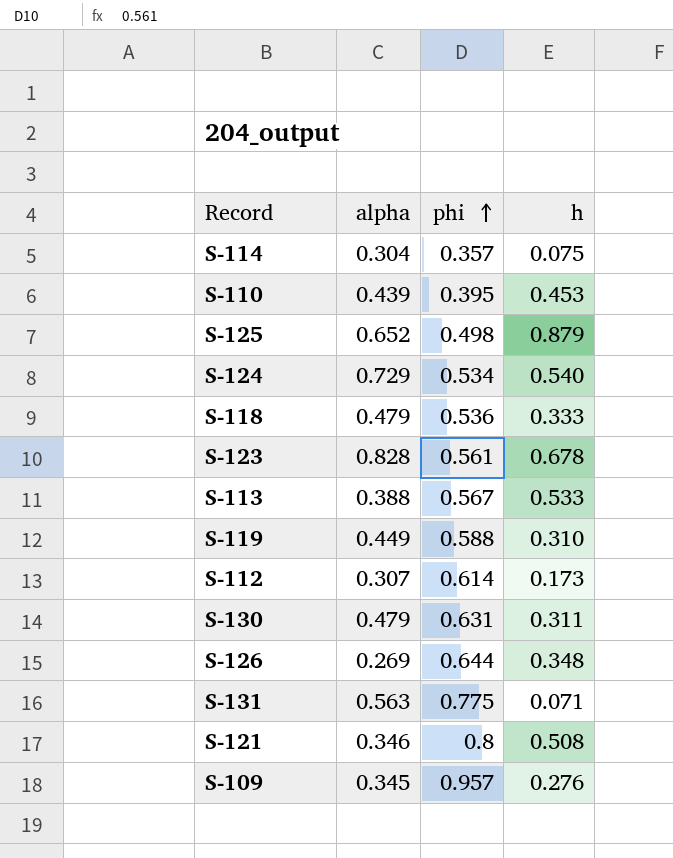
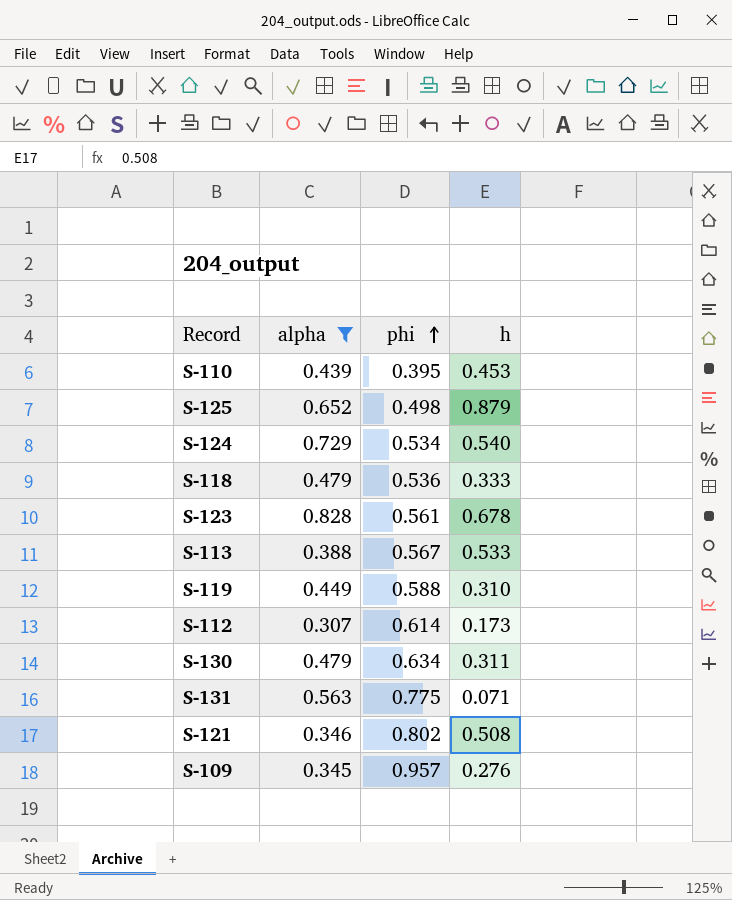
filter: none -> alpha >= 0.307
S-130 | phi: 0.631 -> 0.634
S-121 | phi: 0.8 -> 0.802

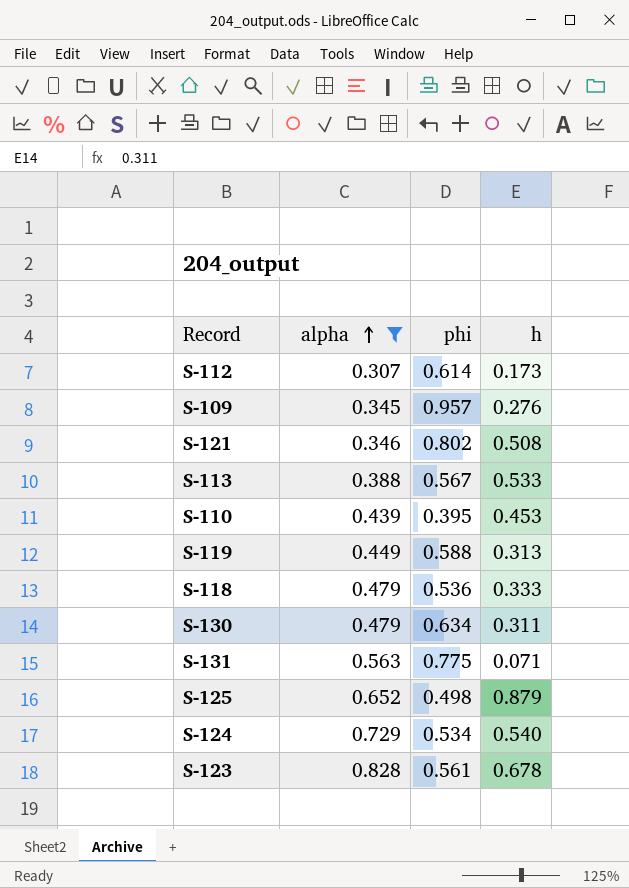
row order: phi ascending -> alpha ascending
S-119 | h: 0.310 -> 0.313

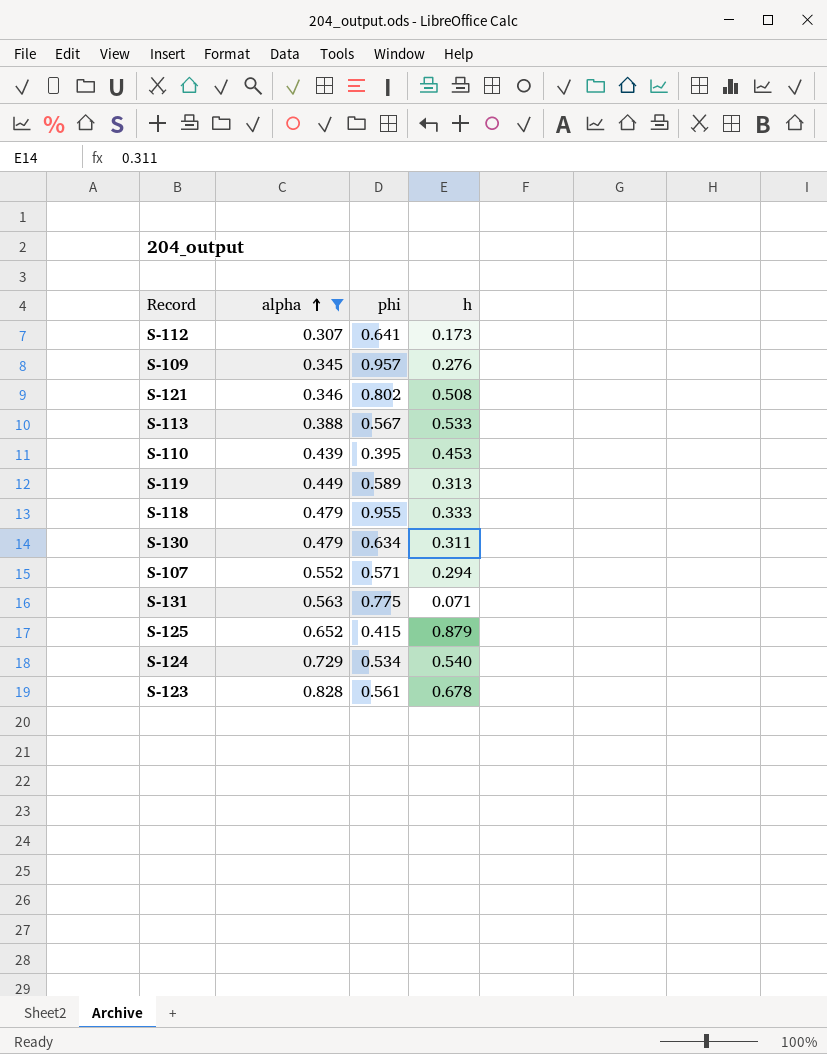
S-112 | phi: 0.614 -> 0.641
S-119 | phi: 0.588 -> 0.589
S-118 | phi: 0.536 -> 0.955
row S-107: none -> 0.552 | 0.571 | 0.294
S-125 | phi: 0.498 -> 0.415

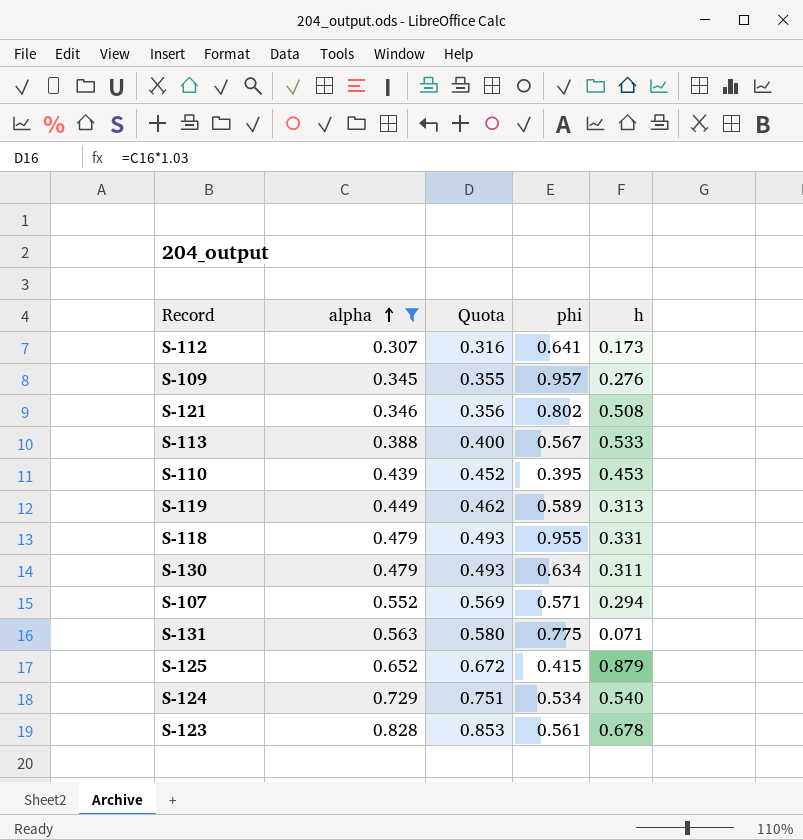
column Quota | formula: none -> [alpha] * 1.03
S-118 | h: 0.333 -> 0.331

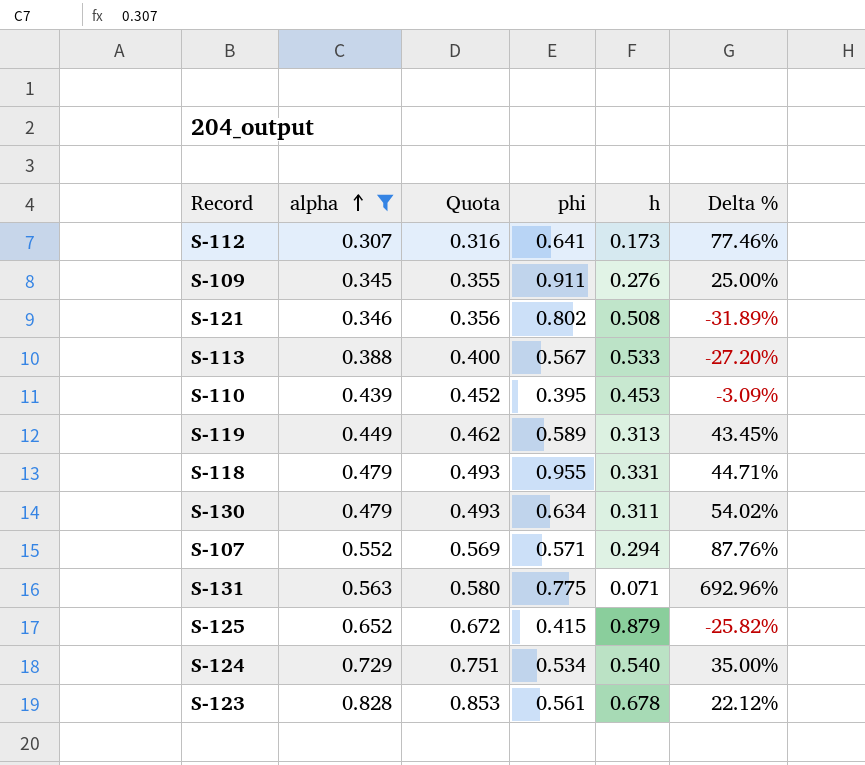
column Delta % | formula: none -> ([alpha] - [h]) / [h]
S-109 | phi: 0.957 -> 0.911

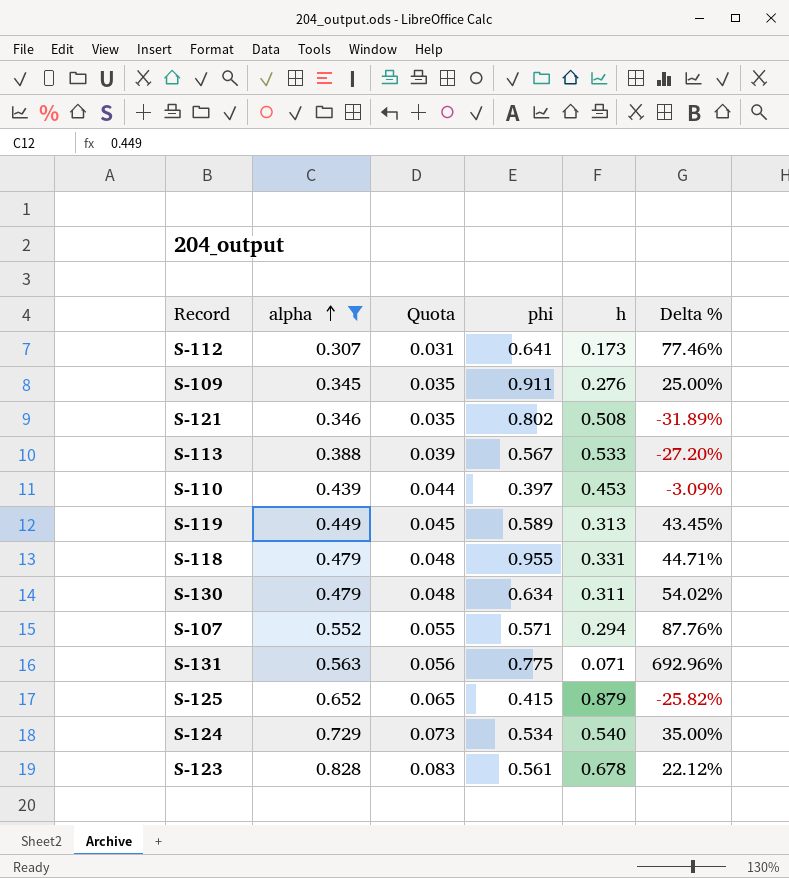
column Quota | formula: [alpha] * 1.03 -> [alpha] * 0.1
S-110 | phi: 0.395 -> 0.397

